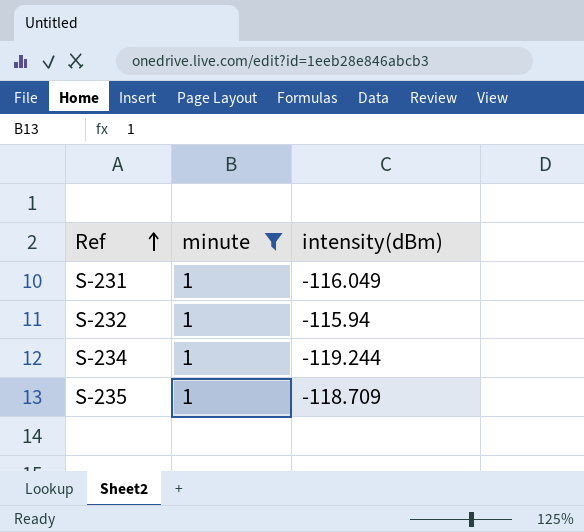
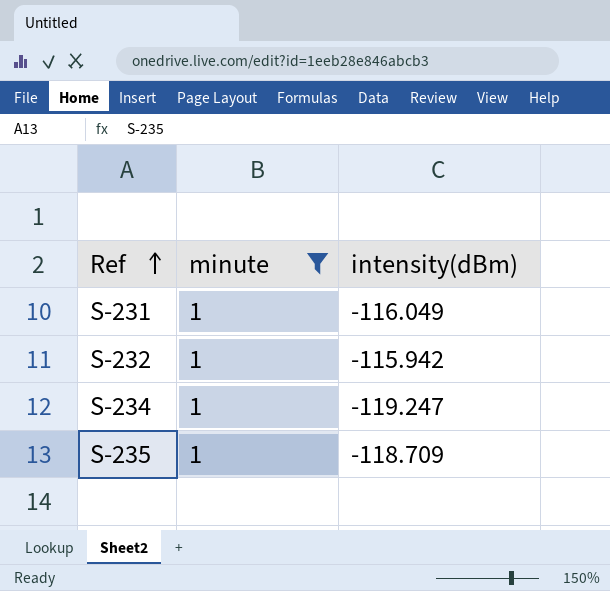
S-232 | intensity(dBm): -115.94 -> -115.942
S-234 | intensity(dBm): -119.244 -> -119.247

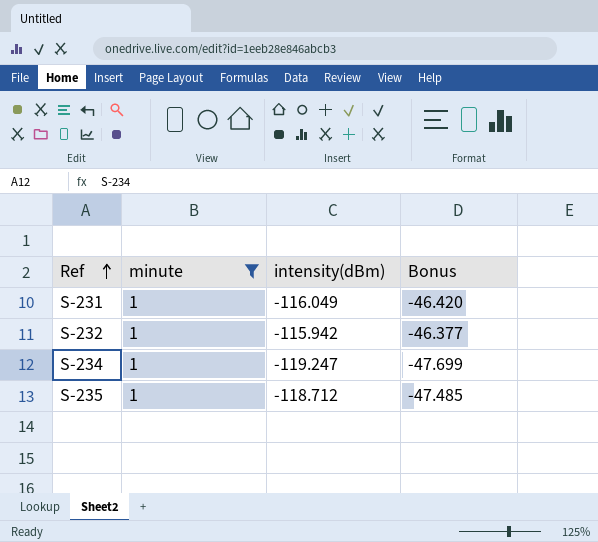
column Bonus | formula: none -> [intensity(dBm)] * 0.4
S-235 | intensity(dBm): -118.709 -> -118.712

